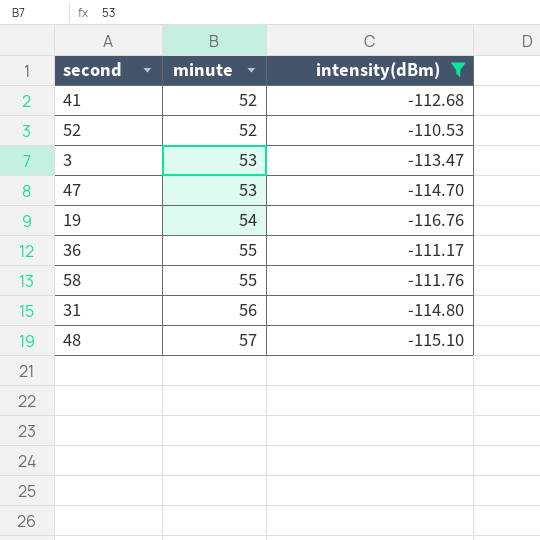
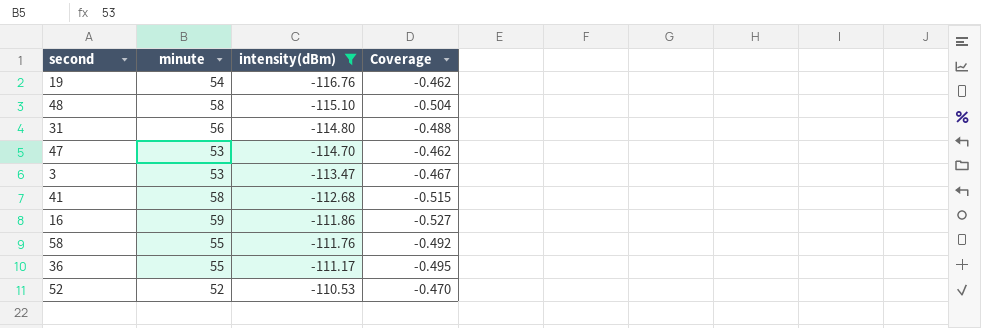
row order: minute ascending -> intensity(dBm) ascending
column Coverage | formula: none -> [minute] / [intensity(dBm)]
48 | minute: 57 -> 58
41 | minute: 52 -> 58
row 16: none -> 59 | -111.86 | -0.527

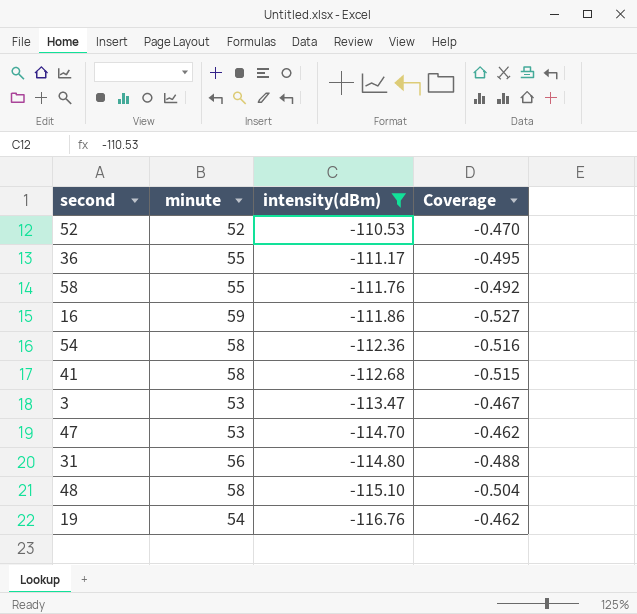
row order: intensity(dBm) ascending -> intensity(dBm) descending
row 54: none -> 58 | -112.36 | -0.516

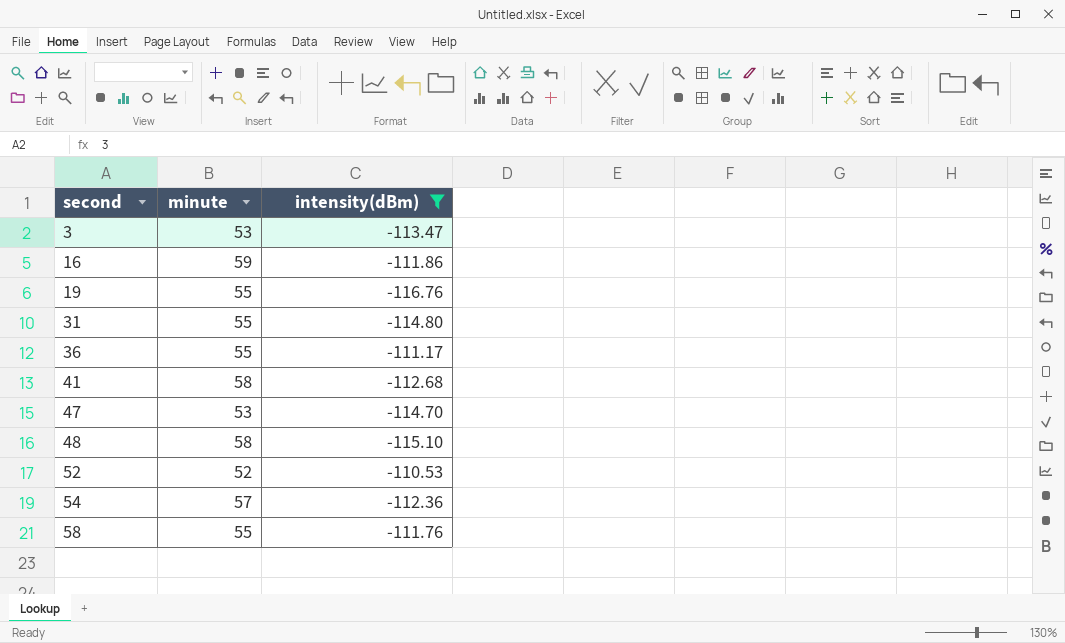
row order: intensity(dBm) descending -> second ascending
column Coverage | formula: [minute] / [intensity(dBm)] -> none
19 | minute: 54 -> 55
31 | minute: 56 -> 55
54 | minute: 58 -> 57

